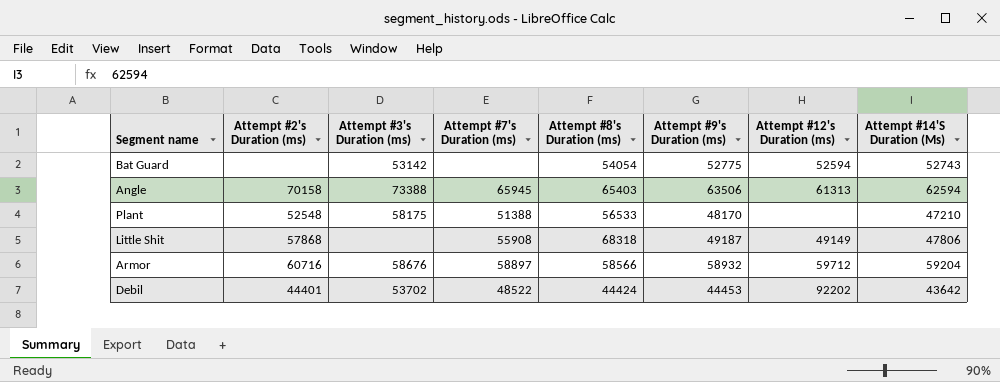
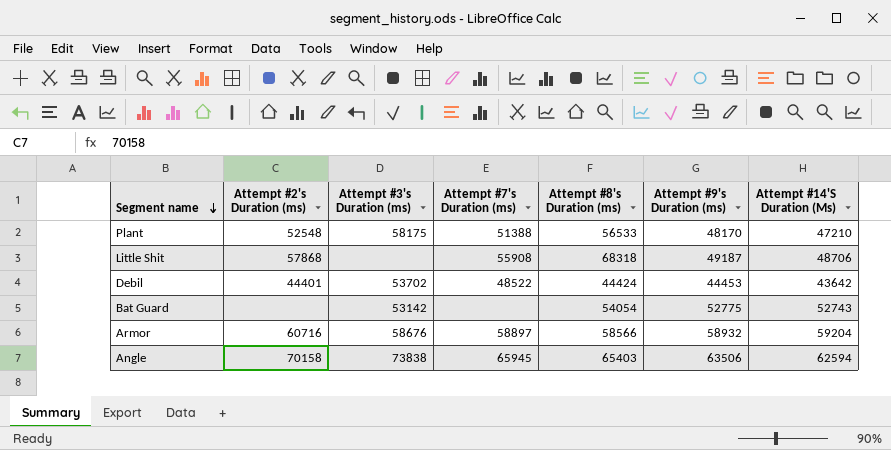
row order: none -> Segment name descending
column Attempt #12's Duration (ms) | position: 7 -> none
Little Shit | Attempt #14'S Duration (Ms): 47806 -> 48706
Angle | Attempt #3's Duration (ms): 73388 -> 73838

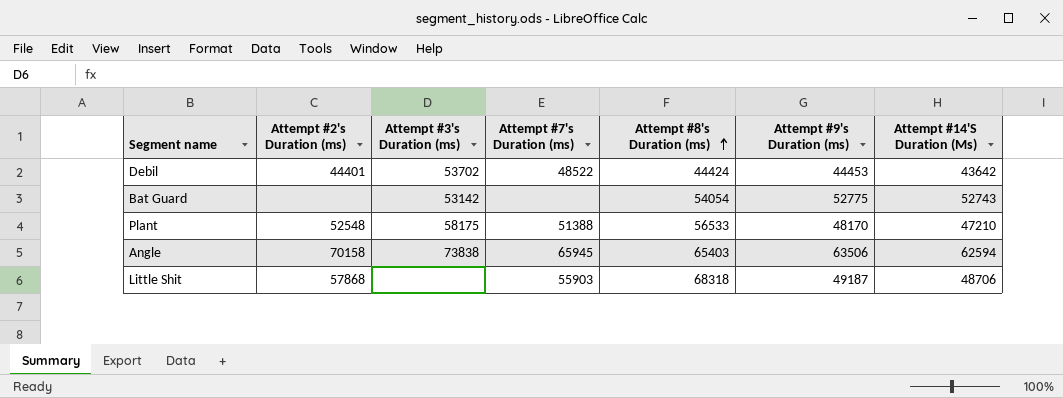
row order: Segment name descending -> Attempt #8's Duration (ms) ascending
row Armor: 60716 | 58676 | 58897 | 58566 | 58932 | 59204 -> none
Little Shit | Attempt #7's Duration (ms): 55908 -> 55903

